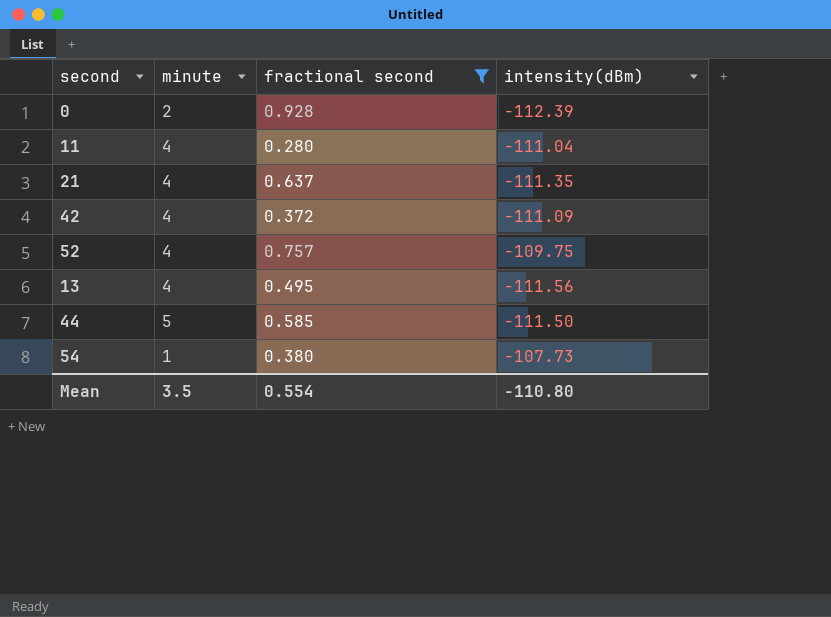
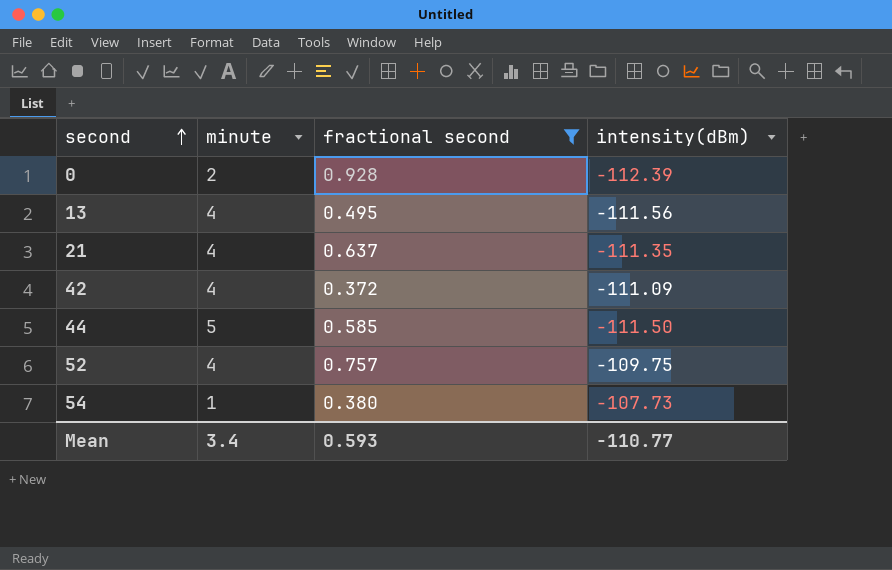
row order: none -> second ascending
row 11: 4 | 0.280 | -111.04 -> none
Mean | minute: 3.5 -> 3.4
Mean | fractional second: 0.554 -> 0.593
Mean | intensity(dBm): -110.80 -> -110.77

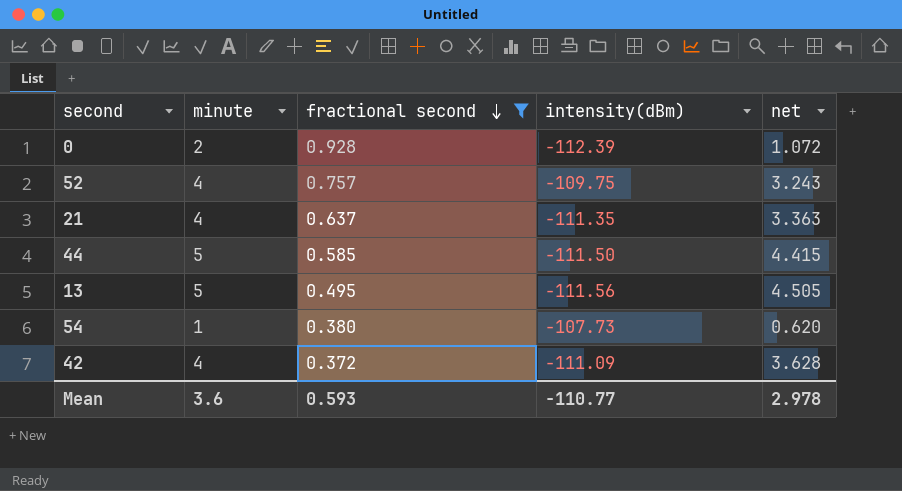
row order: second ascending -> fractional second descending
column net | formula: none -> [minute] - [fractional second]
13 | minute: 4 -> 5
Mean | minute: 3.4 -> 3.6

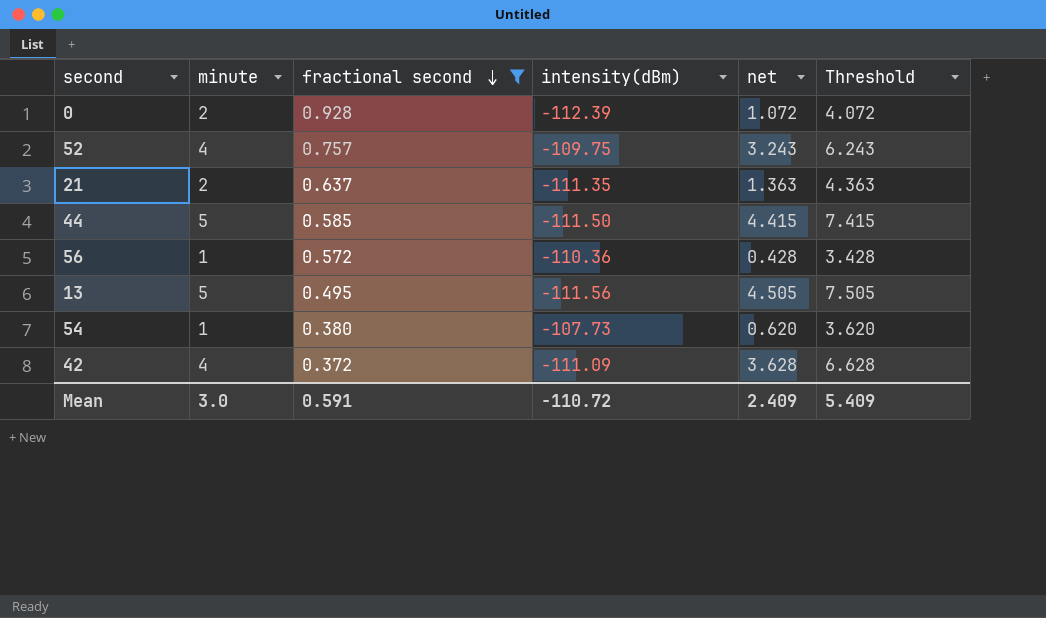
column Threshold | formula: none -> [net] + 3
21 | minute: 4 -> 2
21 | net: 3.363 -> 1.363
row 56: none -> 1 | 0.572 | -110.36 | 0.428 | 3.428
Mean | minute: 3.6 -> 3.0
Mean | fractional second: 0.593 -> 0.591
Mean | intensity(dBm): -110.77 -> -110.72
Mean | net: 2.978 -> 2.409

